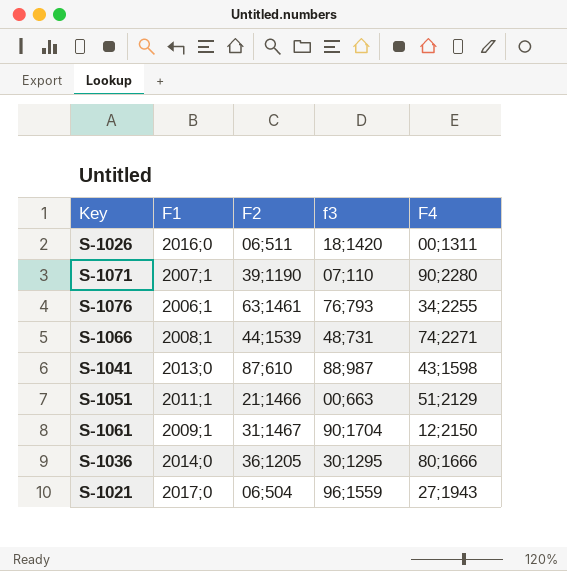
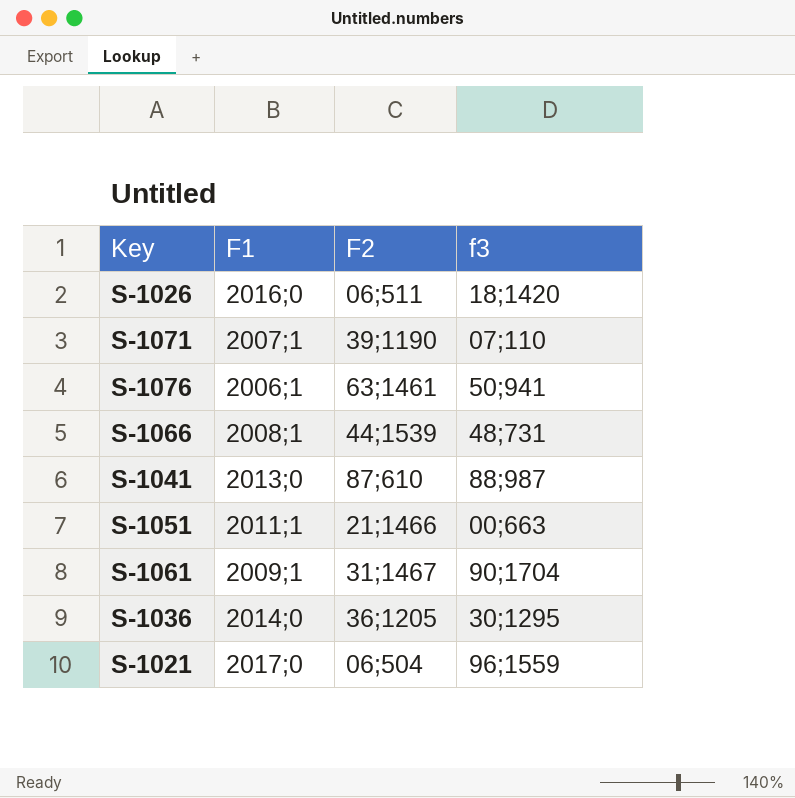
column F4 | position: 5 -> none
S-1076 | f3: 76;793 -> 50;941

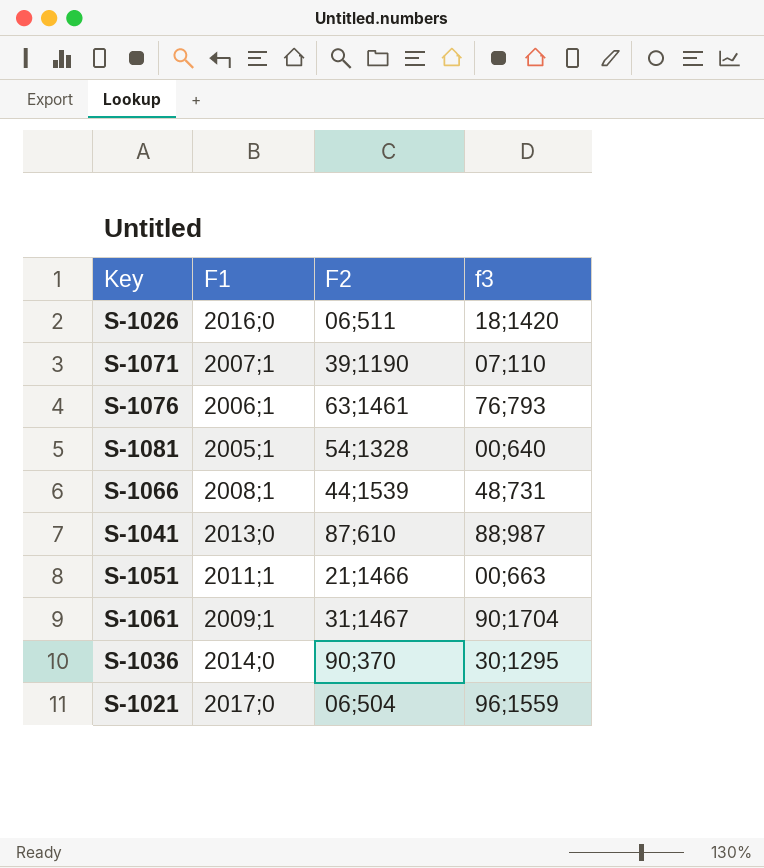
S-1076 | f3: 50;941 -> 76;793
row S-1081: none -> 2005;1 | 54;1328 | 00;640
S-1036 | F2: 36;1205 -> 90;370

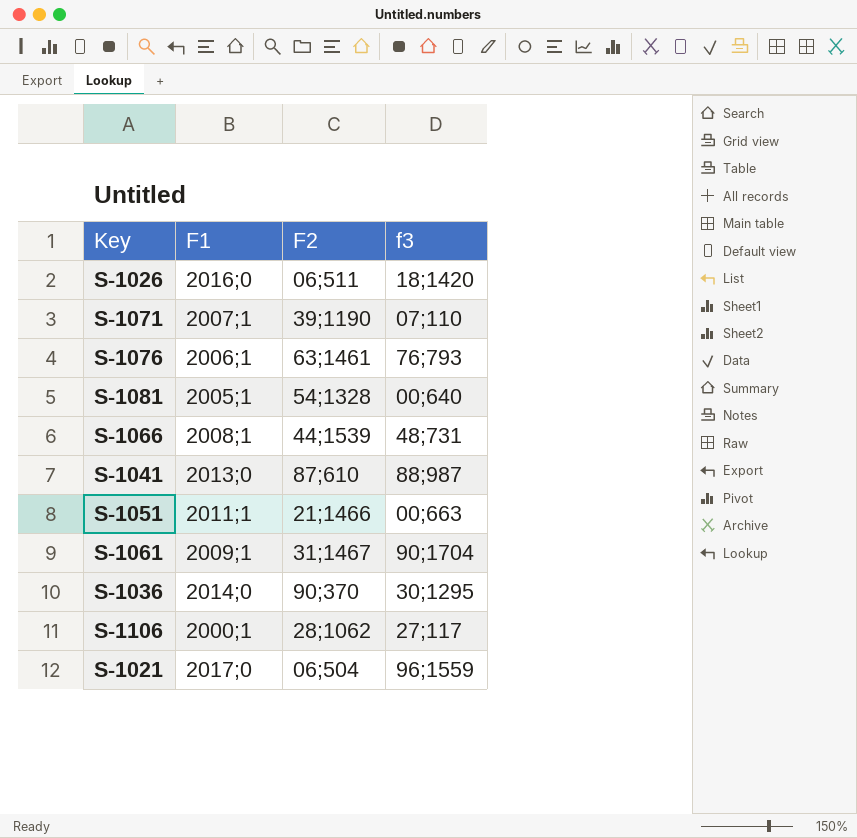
row S-1106: none -> 2000;1 | 28;1062 | 27;117

